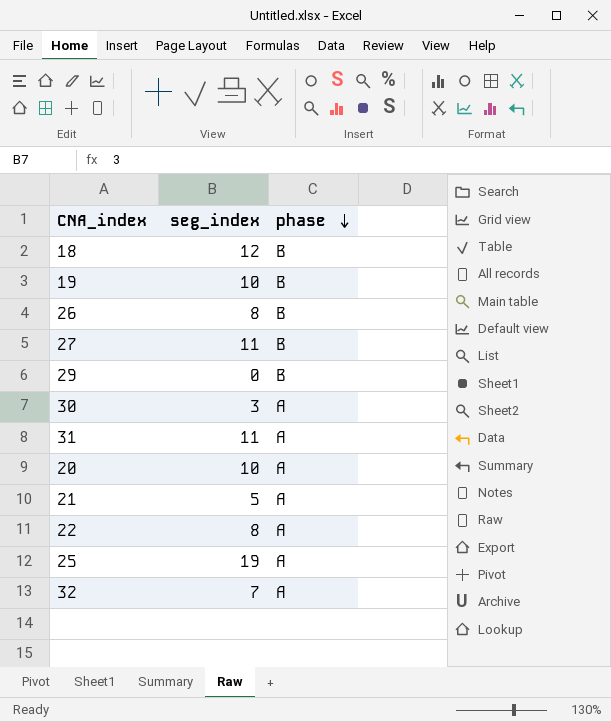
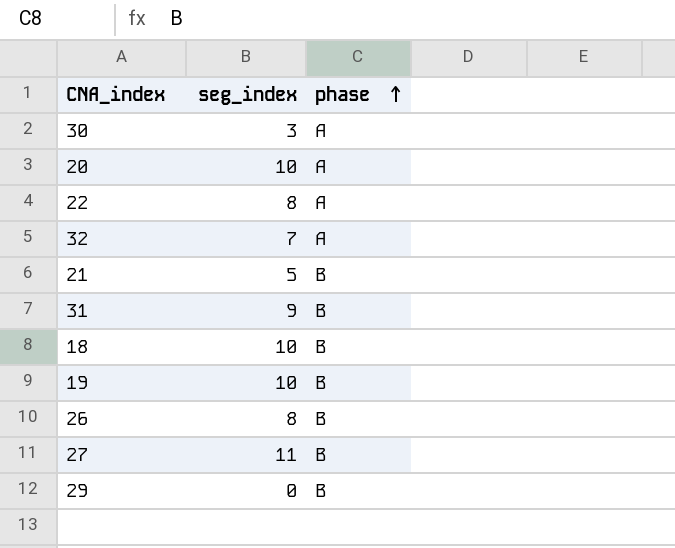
row order: phase descending -> phase ascending
row 25: 19 | A -> none
21 | phase: A -> B
31 | seg_index: 11 -> 9
31 | phase: A -> B
18 | seg_index: 12 -> 10

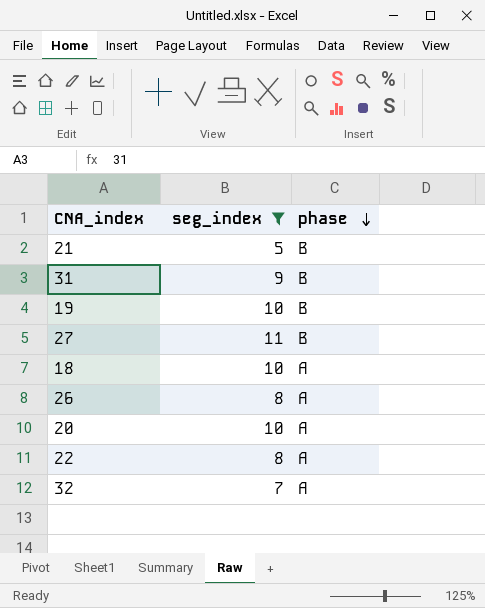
filter: none -> seg_index >= 5
row order: phase ascending -> phase descending
18 | phase: B -> A
26 | phase: B -> A

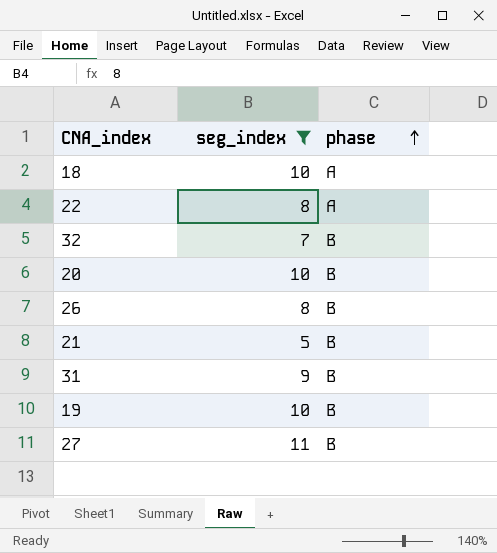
row order: phase descending -> phase ascending
32 | phase: A -> B
20 | phase: A -> B
26 | phase: A -> B

